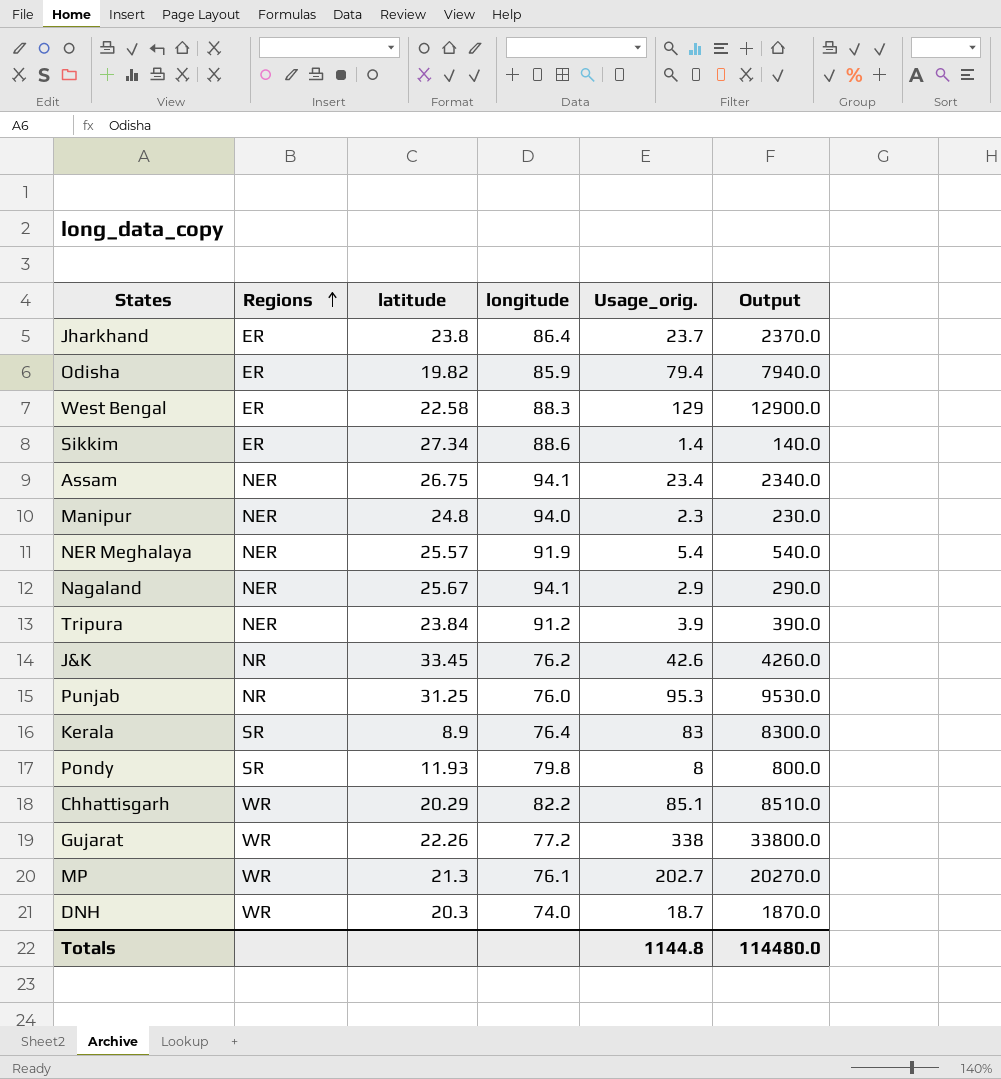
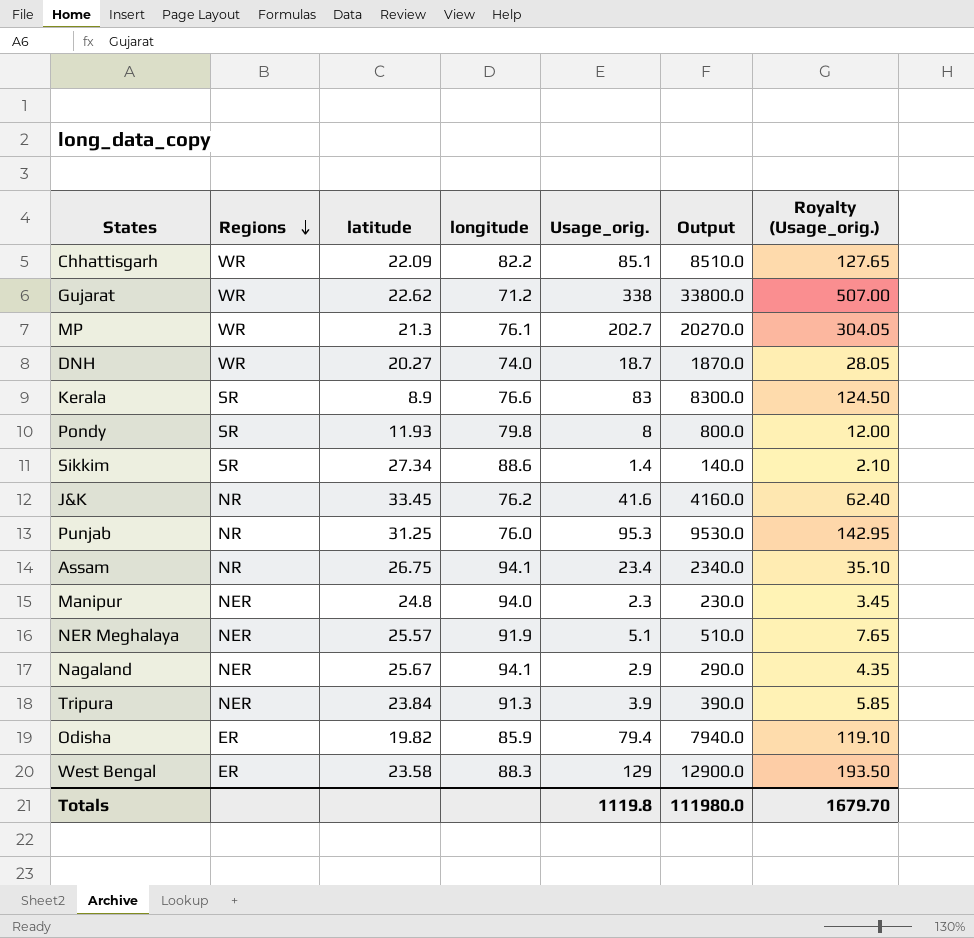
row order: Regions ascending -> Regions descending
column Royalty (Usage_orig.) | formula: none -> [Usage_orig.] * 1.5
row Jharkhand: ER | 23.8 | 86.4 | 23.7 | 2370.0 -> none
Chhattisgarh | latitude: 20.29 -> 22.09
Gujarat | latitude: 22.26 -> 22.62
Gujarat | longitude: 77.2 -> 71.2
DNH | latitude: 20.3 -> 20.27
Kerala | longitude: 76.4 -> 76.6
Sikkim | Regions: ER -> SR
J&K | Usage_orig.: 42.6 -> 41.6
J&K | Output: 4260.0 -> 4160.0
Assam | Regions: NER -> NR
NER Meghalaya | Usage_orig.: 5.4 -> 5.1
NER Meghalaya | Output: 540.0 -> 510.0
Tripura | longitude: 91.2 -> 91.3
West Bengal | latitude: 22.58 -> 23.58
Totals | Usage_orig.: 1144.8 -> 1119.8
Totals | Output: 114480.0 -> 111980.0

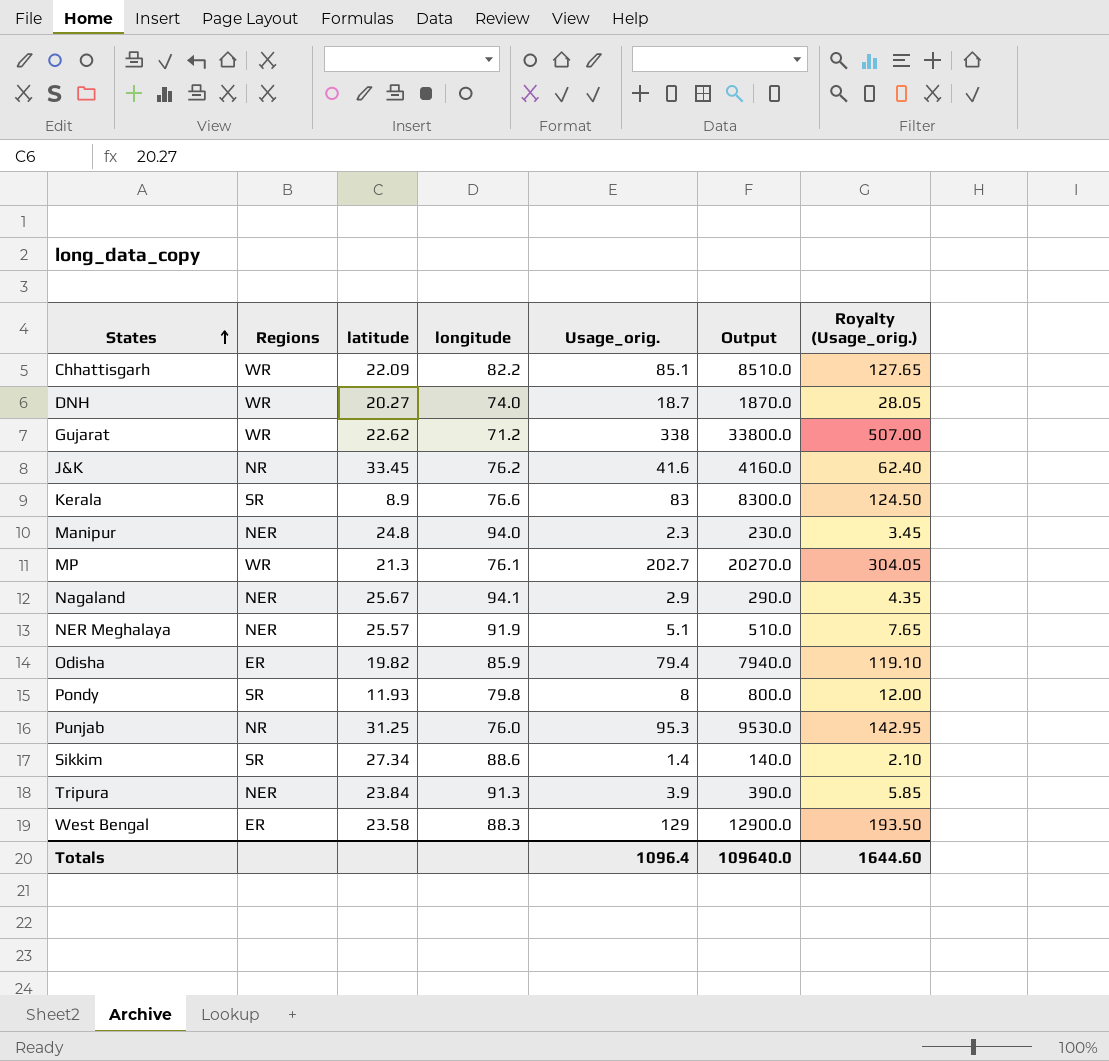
row order: Regions descending -> States ascending
row Assam: NR | 26.75 | 94.1 | 23.4 | 2340.0 | 35.10 -> none
Totals | Usage_orig.: 1119.8 -> 1096.4
Totals | Output: 111980.0 -> 109640.0
Totals | Royalty (Usage_orig.): 1679.70 -> 1644.60

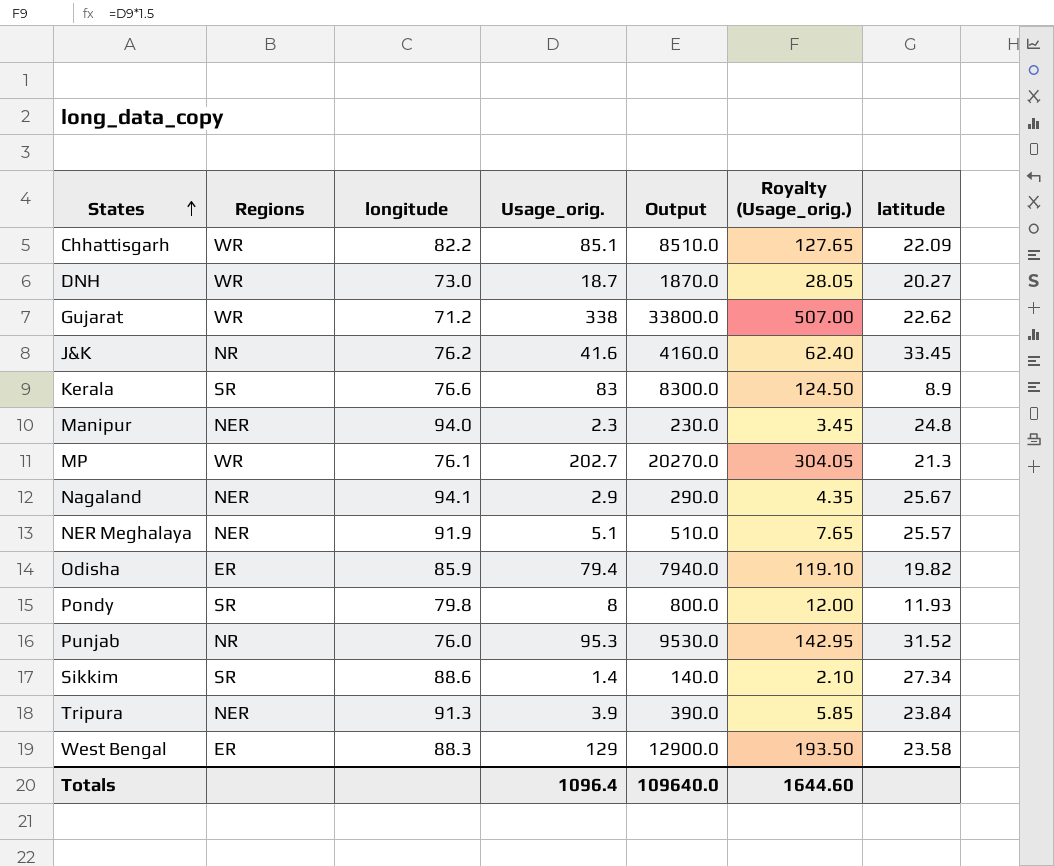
column latitude | position: 3 -> 7
DNH | longitude: 74.0 -> 73.0
Punjab | latitude: 31.25 -> 31.52

